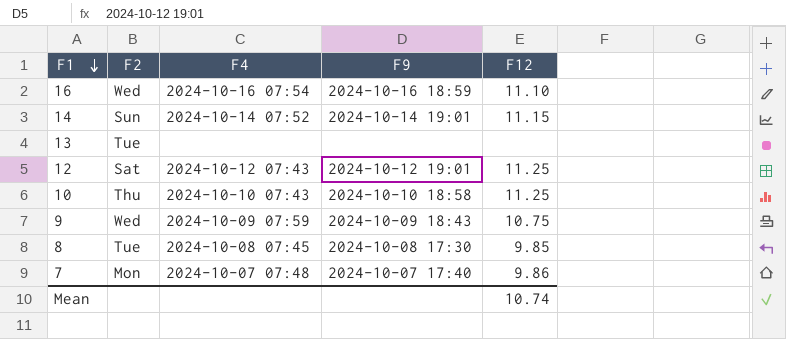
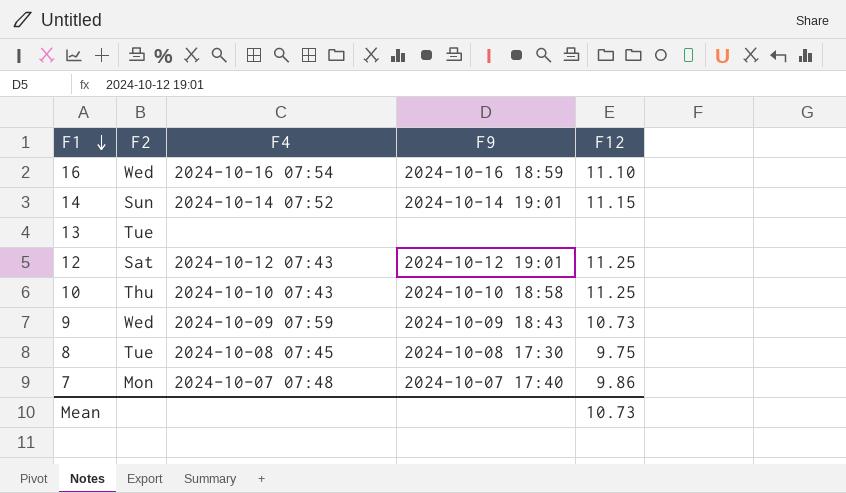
9 | F12: 10.75 -> 10.73
8 | F12: 9.85 -> 9.75
Mean | F12: 10.74 -> 10.73

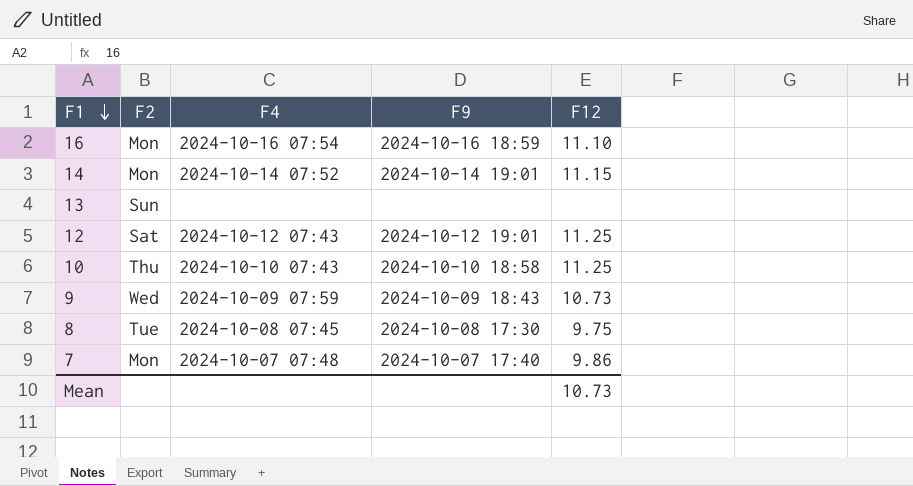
16 | F2: Wed -> Mon
14 | F2: Sun -> Mon
13 | F2: Tue -> Sun

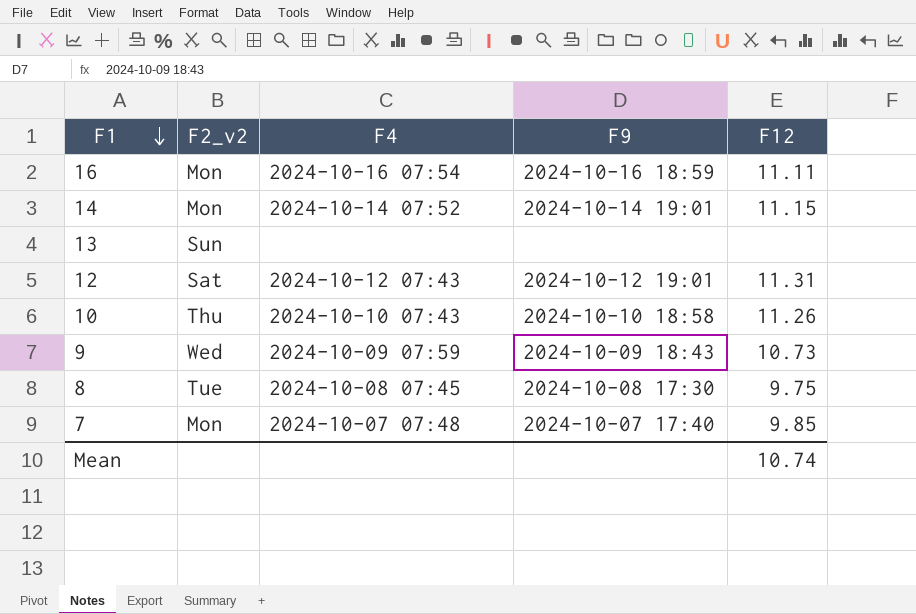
column name: F2 -> F2_v2
16 | F12: 11.10 -> 11.11
12 | F12: 11.25 -> 11.31
10 | F12: 11.25 -> 11.26
7 | F12: 9.86 -> 9.85
Mean | F12: 10.73 -> 10.74

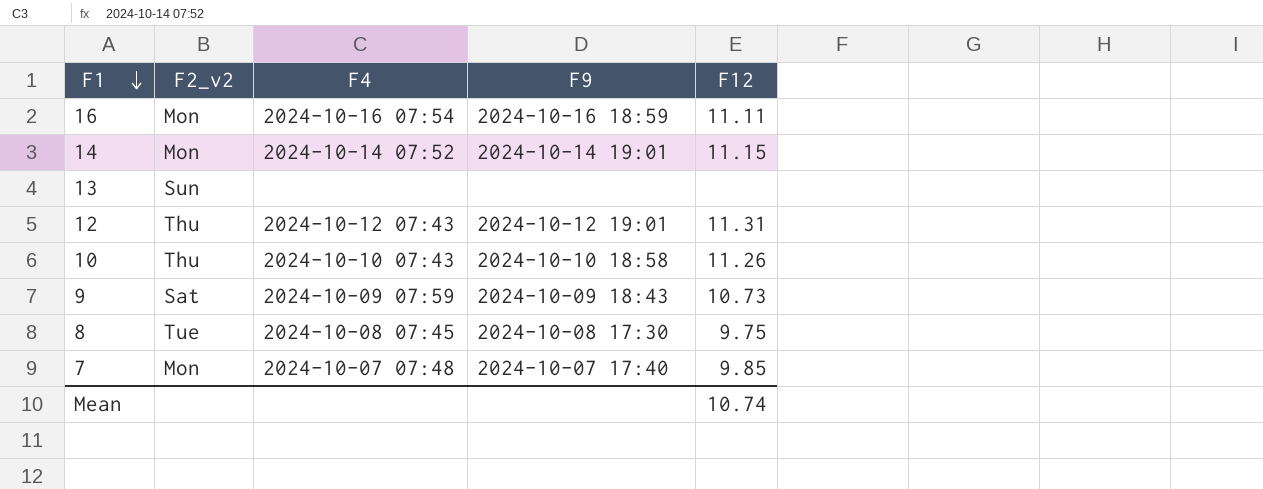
12 | F2_v2: Sat -> Thu
9 | F2_v2: Wed -> Sat

